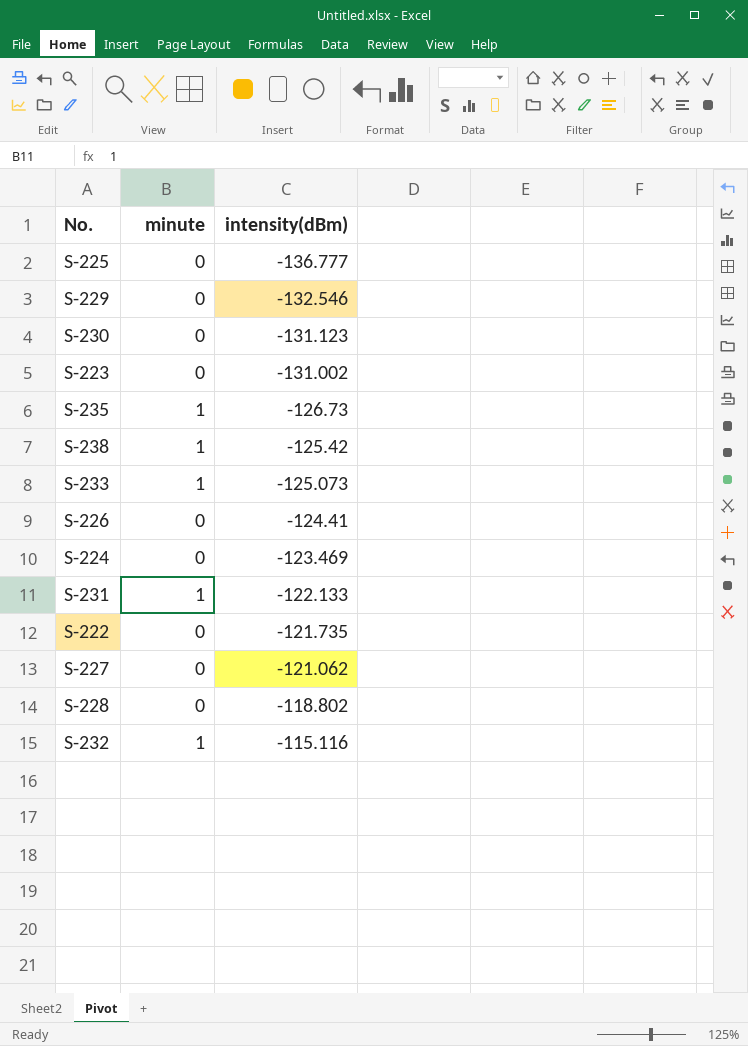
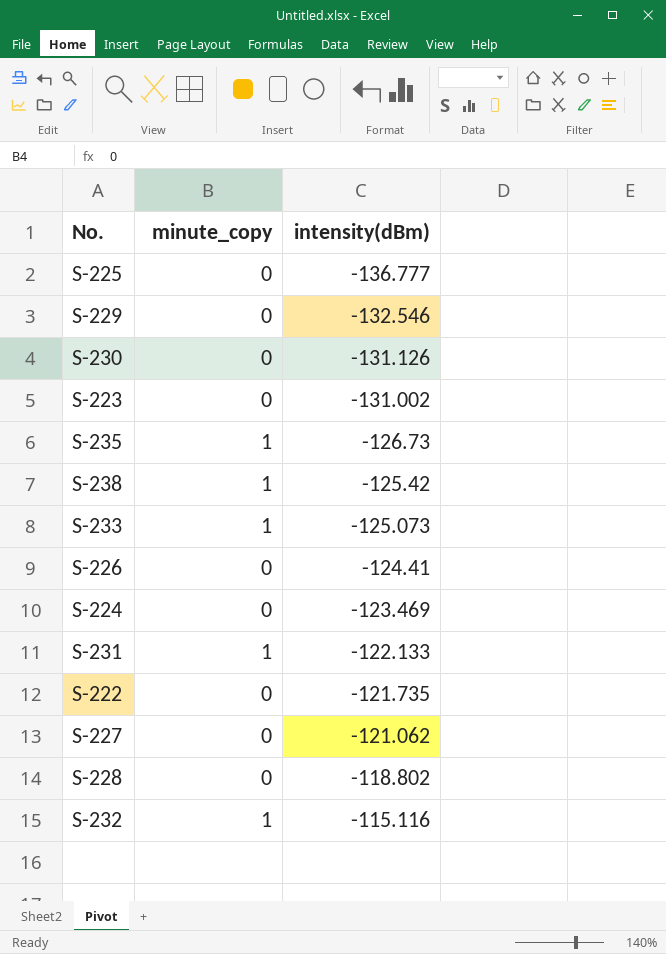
column name: minute -> minute_copy
S-230 | intensity(dBm): -131.123 -> -131.126

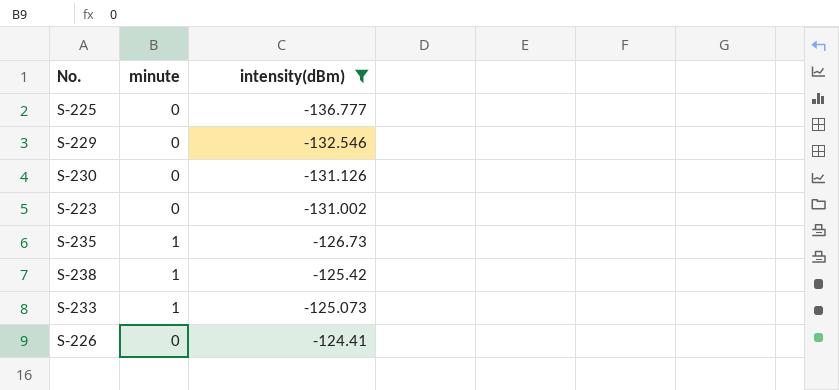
filter: none -> intensity(dBm) <= -124.41
column name: minute_copy -> minute

